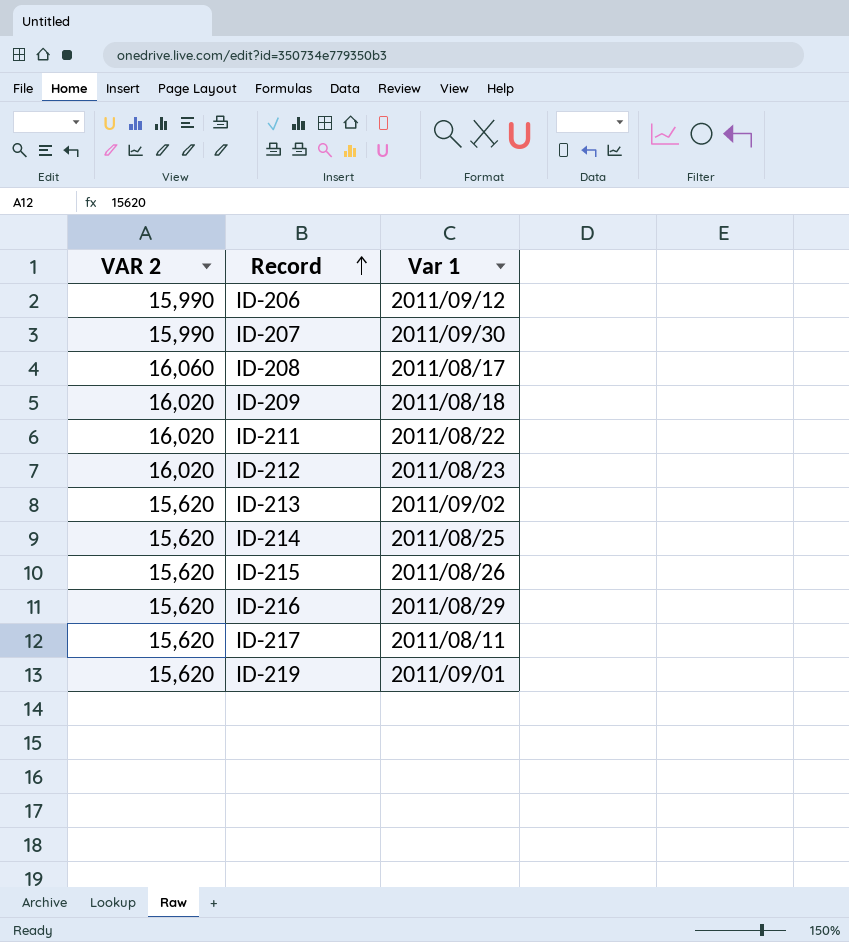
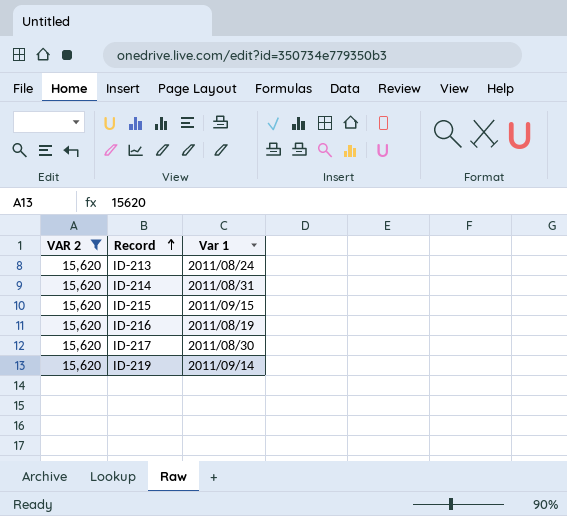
filter: none -> VAR 2 = 15,620
ID-213 | Var 1: 2011/09/02 -> 2011/08/24
ID-214 | Var 1: 2011/08/25 -> 2011/08/31
ID-215 | Var 1: 2011/08/26 -> 2011/09/15
ID-216 | Var 1: 2011/08/29 -> 2011/08/19
ID-217 | Var 1: 2011/08/11 -> 2011/08/30
ID-219 | Var 1: 2011/09/01 -> 2011/09/14

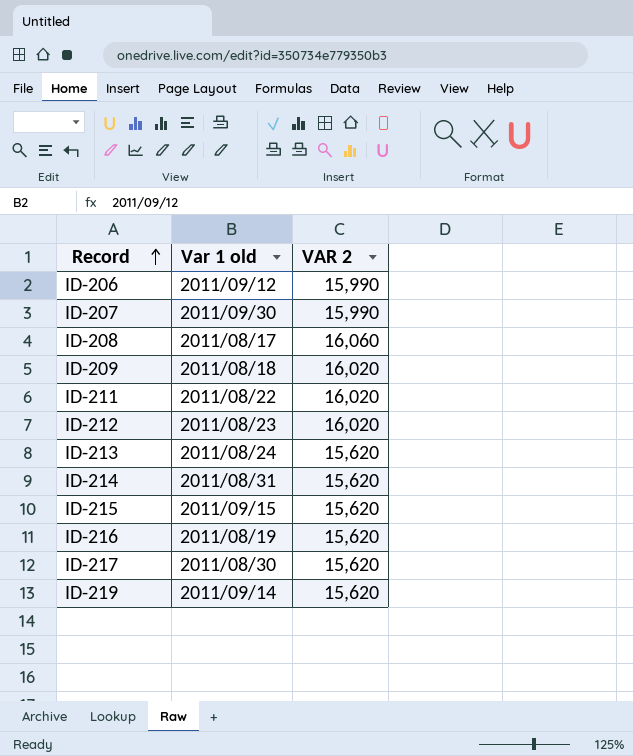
filter: VAR 2 = 15,620 -> none
column name: Var 1 -> Var 1 old
column VAR 2 | position: 1 -> 3

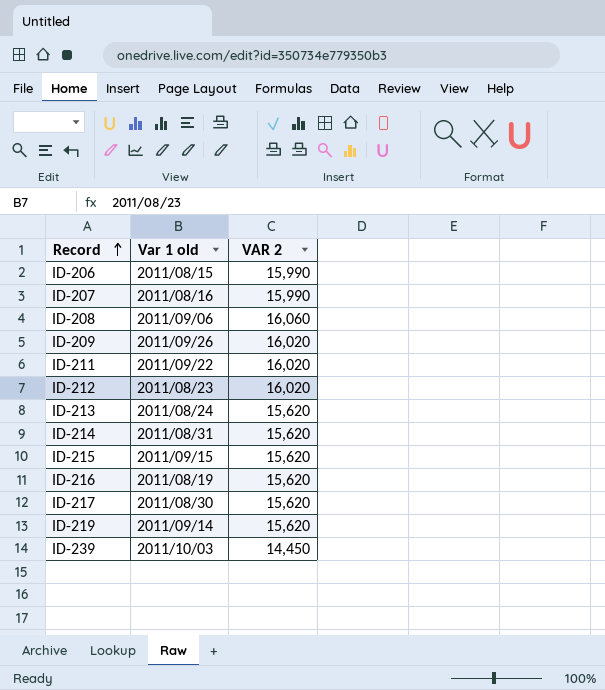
ID-206 | Var 1 old: 2011/09/12 -> 2011/08/15
ID-207 | Var 1 old: 2011/09/30 -> 2011/08/16
ID-208 | Var 1 old: 2011/08/17 -> 2011/09/06
ID-209 | Var 1 old: 2011/08/18 -> 2011/09/26
ID-211 | Var 1 old: 2011/08/22 -> 2011/09/22
row ID-239: none -> 2011/10/03 | 14,450

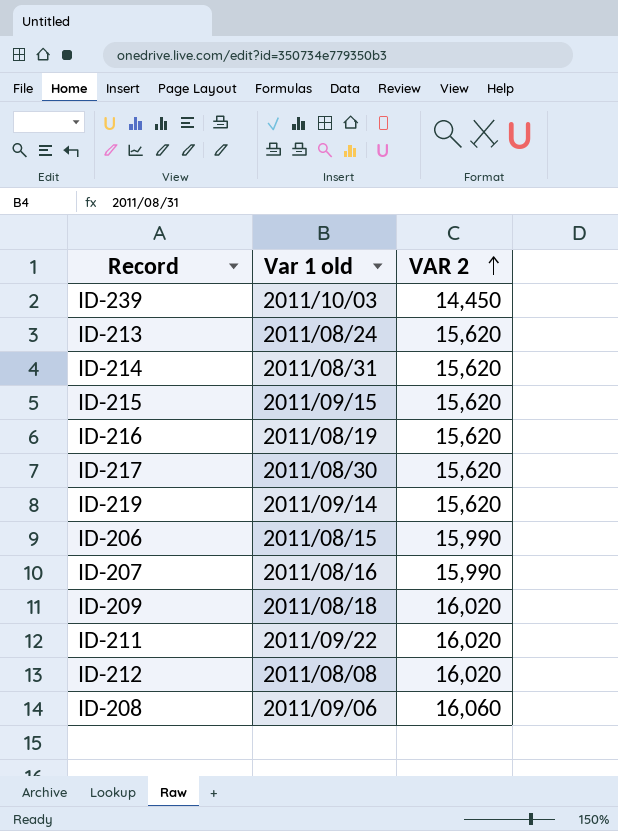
row order: Record ascending -> VAR 2 ascending
ID-209 | Var 1 old: 2011/09/26 -> 2011/08/18
ID-212 | Var 1 old: 2011/08/23 -> 2011/08/08

